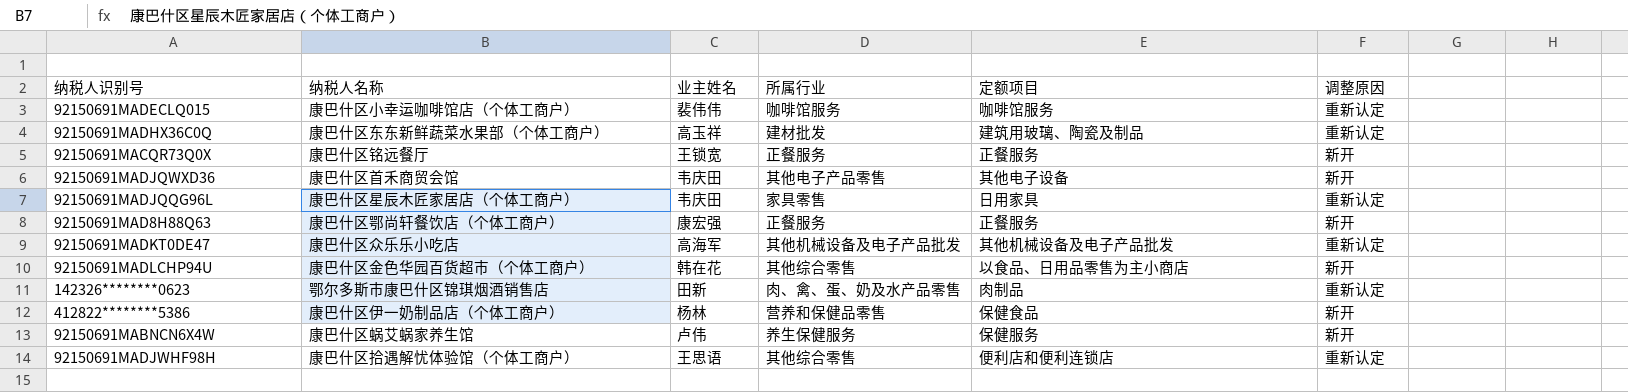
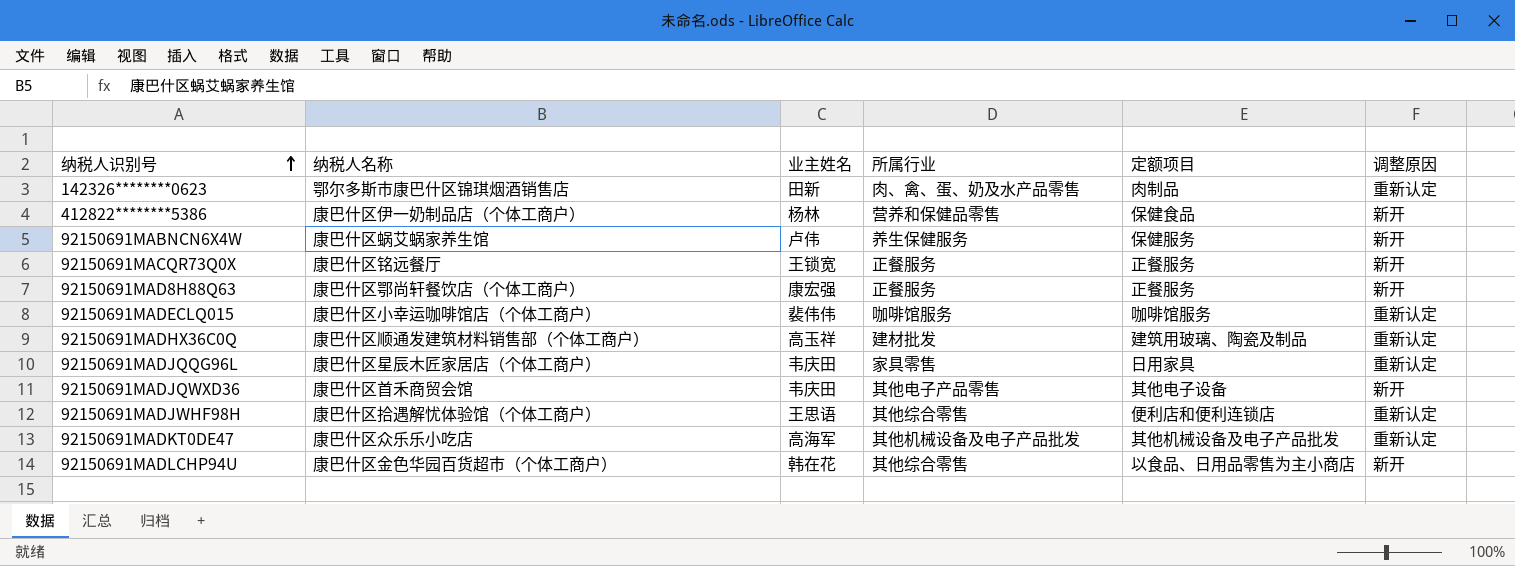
row order: none -> 纳税人识别号 ascending
92150691MADHX36C0Q | 纳税人名称: 康巴什区东东新鲜蔬菜水果部（个体工商户） -> 康巴什区顺通发建筑材料销售部（个体工商户）

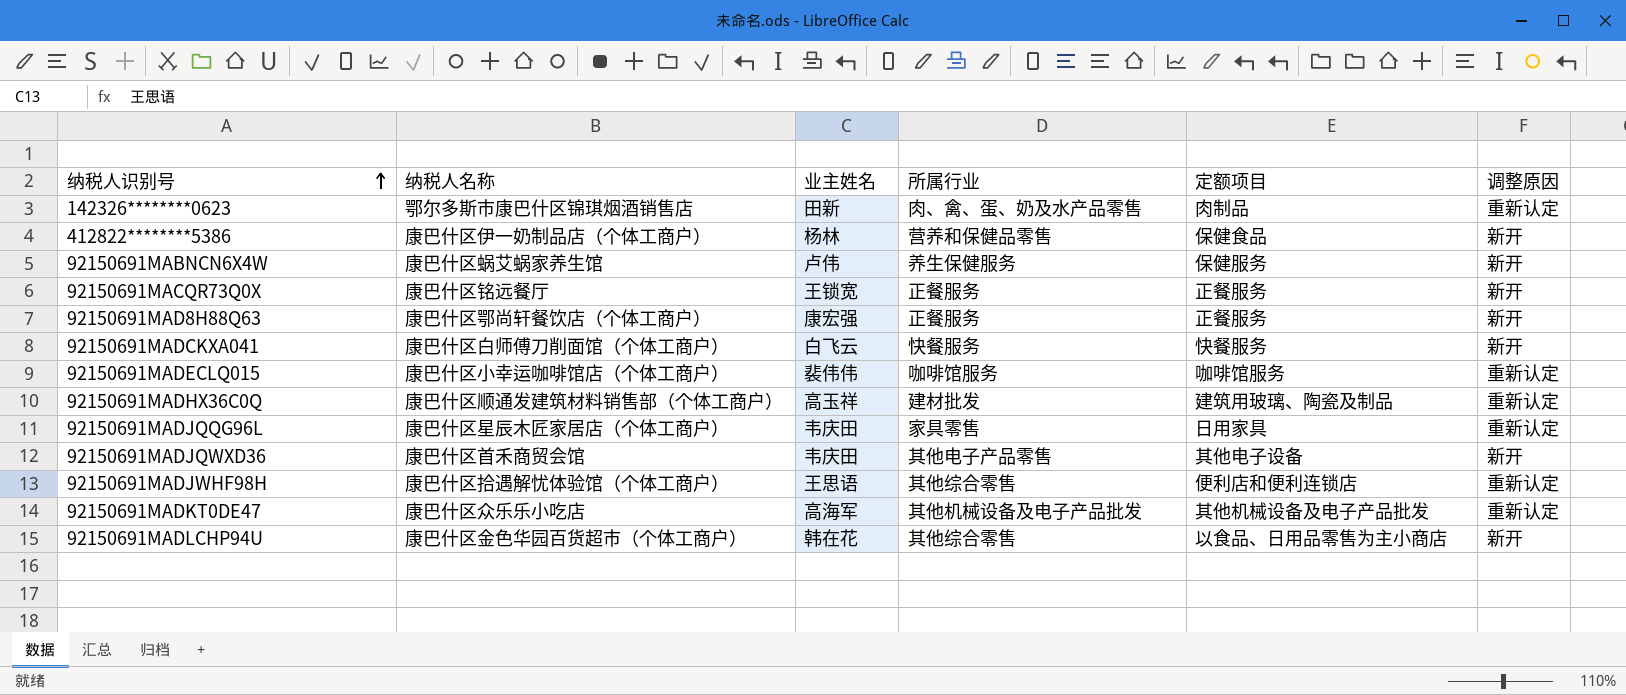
row 92150691MADCKXA041: none -> 康巴什区白师傅刀削面馆（个体工商户） | 白飞云 | 快餐服务 | 快餐服务 | 新开

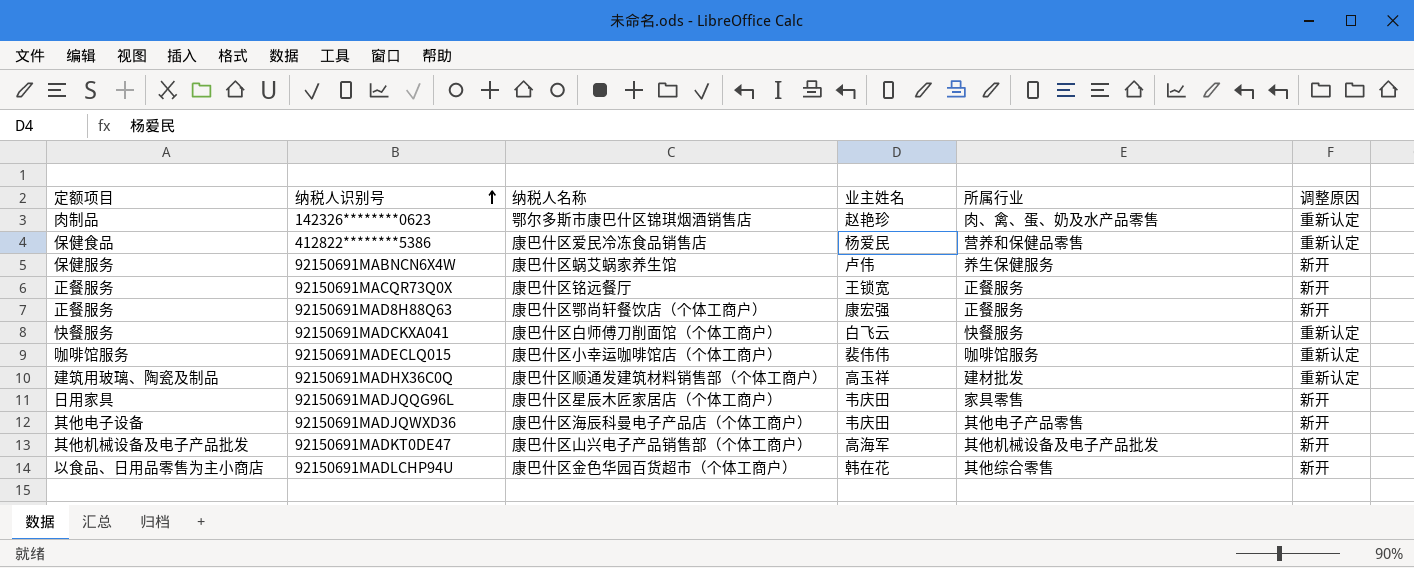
column 定额项目 | position: 5 -> 1
row 92150691MADJWHF98H: 康巴什区拾遇解忧体验馆（个体工商户） | 王思语 | 其他综合零售 | 便利店和便利连锁店 | 重新认定 -> none
142326********0623 | 业主姓名: 田新 -> 赵艳珍
412822********5386 | 纳税人名称: 康巴什区伊一奶制品店（个体工商户） -> 康巴什区爱民冷冻食品销售店
412822********5386 | 业主姓名: 杨林 -> 杨爱民
412822********5386 | 调整原因: 新开 -> 重新认定
92150691MADCKXA041 | 调整原因: 新开 -> 重新认定
92150691MADJQQG96L | 调整原因: 重新认定 -> 新开
92150691MADJQWXD36 | 纳税人名称: 康巴什区首禾商贸会馆 -> 康巴什区海辰科曼电子产品店（个体工商户）
92150691MADKT0DE47 | 纳税人名称: 康巴什区众乐乐小吃店 -> 康巴什区山兴电子产品销售部（个体工商户）
92150691MADKT0DE47 | 调整原因: 重新认定 -> 新开

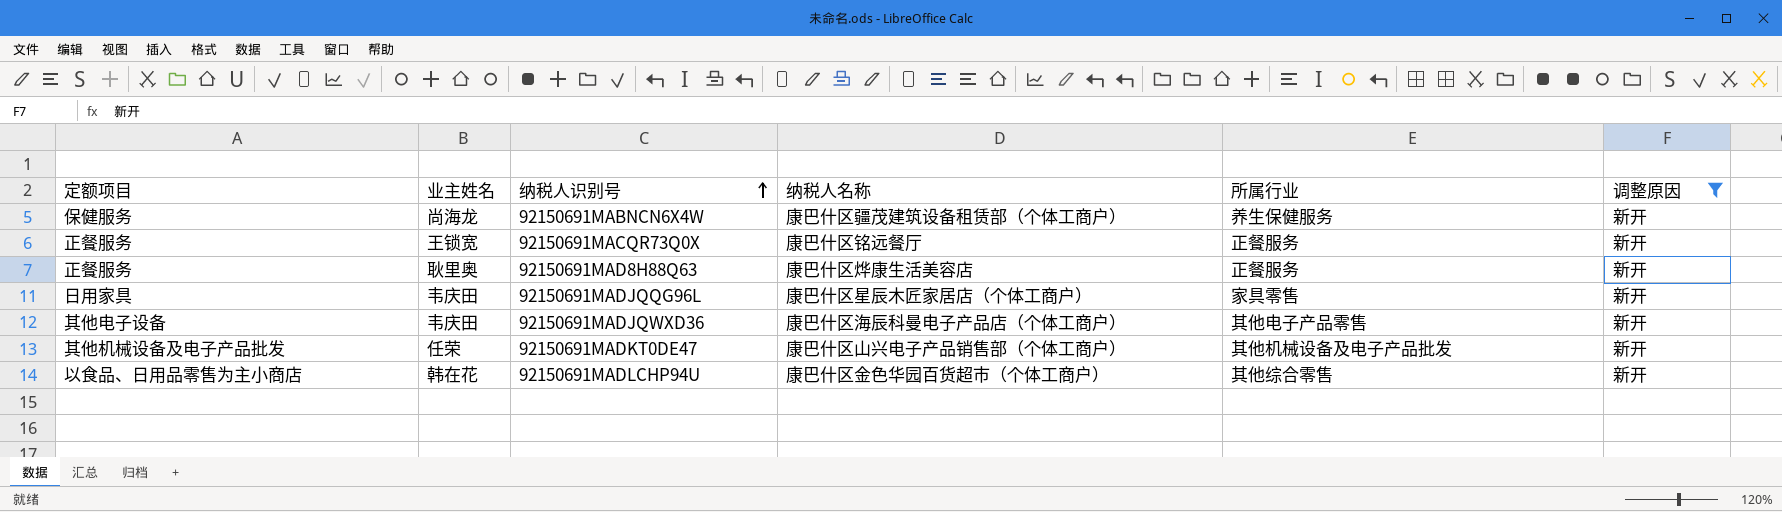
filter: none -> 调整原因 = 新开
column 业主姓名 | position: 4 -> 2
92150691MABNCN6X4W | 业主姓名: 卢伟 -> 尚海龙
92150691MABNCN6X4W | 纳税人名称: 康巴什区蜗艾蜗家养生馆 -> 康巴什区疆茂建筑设备租赁部（个体工商户）
92150691MAD8H88Q63 | 业主姓名: 康宏强 -> 耿里奥
92150691MAD8H88Q63 | 纳税人名称: 康巴什区鄂尚轩餐饮店（个体工商户） -> 康巴什区烨康生活美容店
92150691MADKT0DE47 | 业主姓名: 高海军 -> 任荣

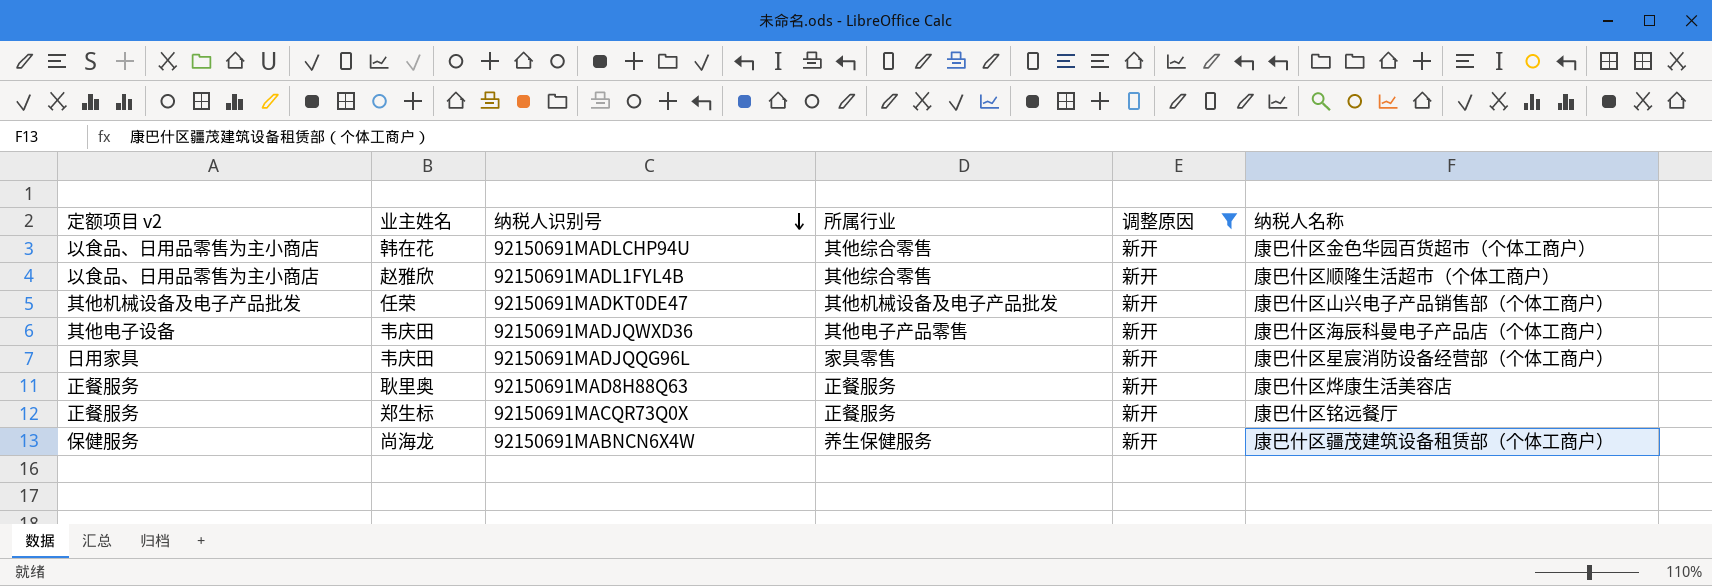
row order: 纳税人识别号 ascending -> 纳税人识别号 descending
column name: 定额项目 -> 定额项目 v2
column 纳税人名称 | position: 4 -> 6
row 92150691MADL1FYL4B: none -> 以食品、日用品零售为主小商店 | 赵雅欣 | 其他综合零售 | 新开 | 康巴什区顺隆生活超市（个体工商户）
92150691MADJQQG96L | 纳税人名称: 康巴什区星辰木匠家居店（个体工商户） -> 康巴什区星宸消防设备经营部（个体工商户）
92150691MACQR73Q0X | 业主姓名: 王锁宽 -> 郑生标

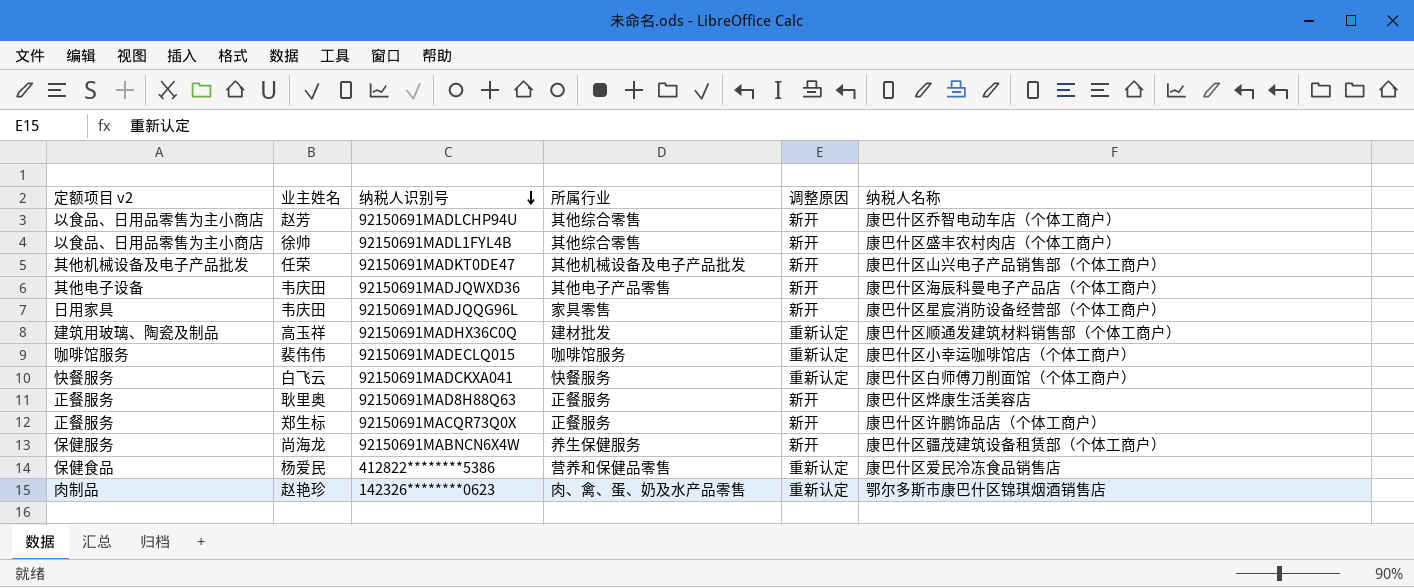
filter: 调整原因 = 新开 -> none
92150691MADLCHP94U | 业主姓名: 韩在花 -> 赵芳
92150691MADLCHP94U | 纳税人名称: 康巴什区金色华园百货超市（个体工商户） -> 康巴什区乔智电动车店（个体工商户）
92150691MADL1FYL4B | 业主姓名: 赵雅欣 -> 徐帅
92150691MADL1FYL4B | 纳税人名称: 康巴什区顺隆生活超市（个体工商户） -> 康巴什区盛丰农村肉店（个体工商户）
92150691MACQR73Q0X | 纳税人名称: 康巴什区铭远餐厅 -> 康巴什区许鹏饰品店（个体工商户）

